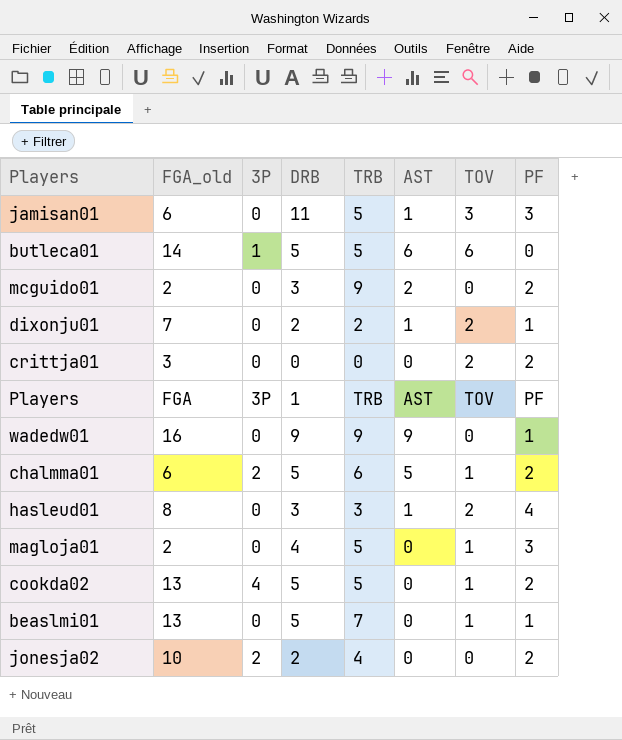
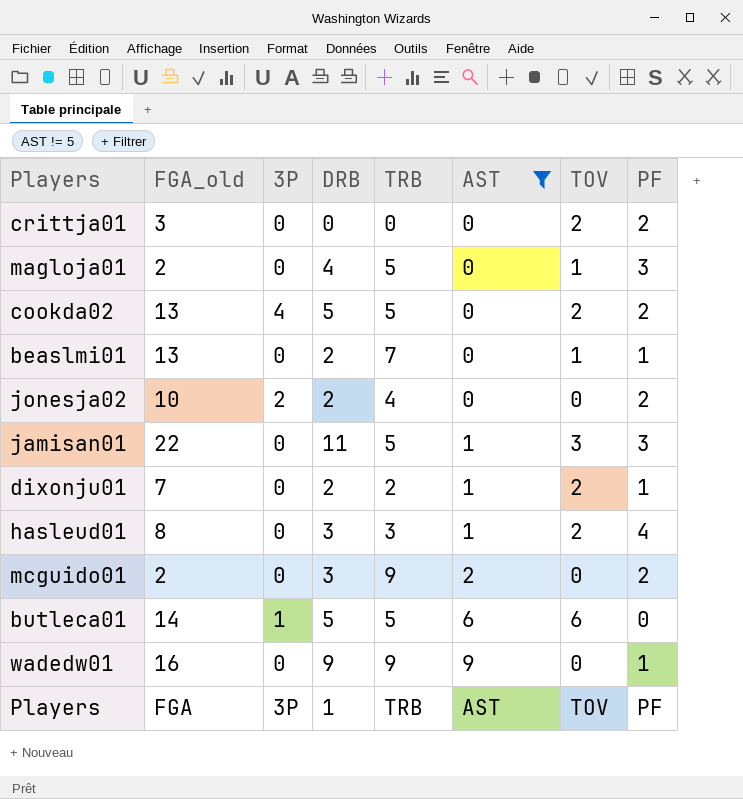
filter: none -> AST != 5
row order: none -> AST ascending
cookda02 | TOV: 1 -> 2
beaslmi01 | DRB: 5 -> 2
jamisan01 | FGA_old: 6 -> 22

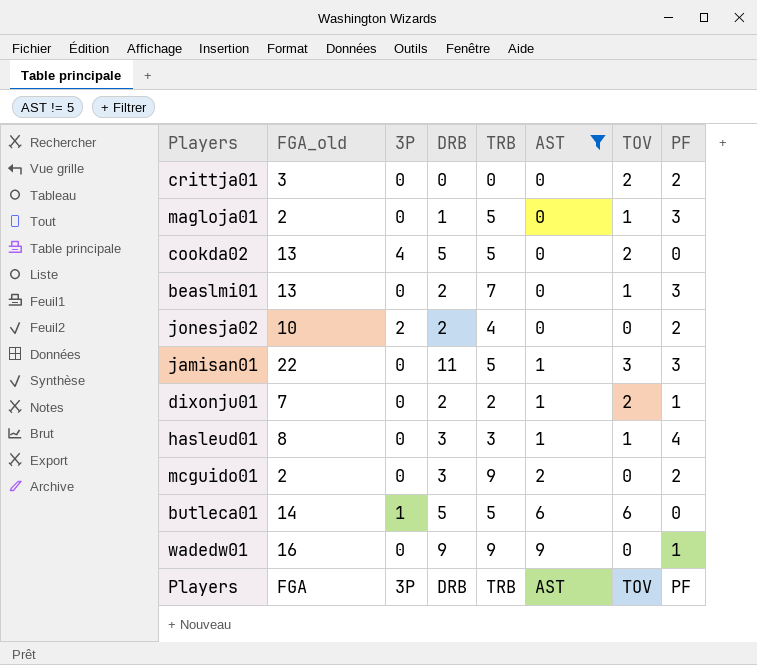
magloja01 | DRB: 4 -> 1
cookda02 | PF: 2 -> 0
beaslmi01 | PF: 1 -> 3
hasleud01 | TOV: 2 -> 1
Players | DRB: 1 -> DRB

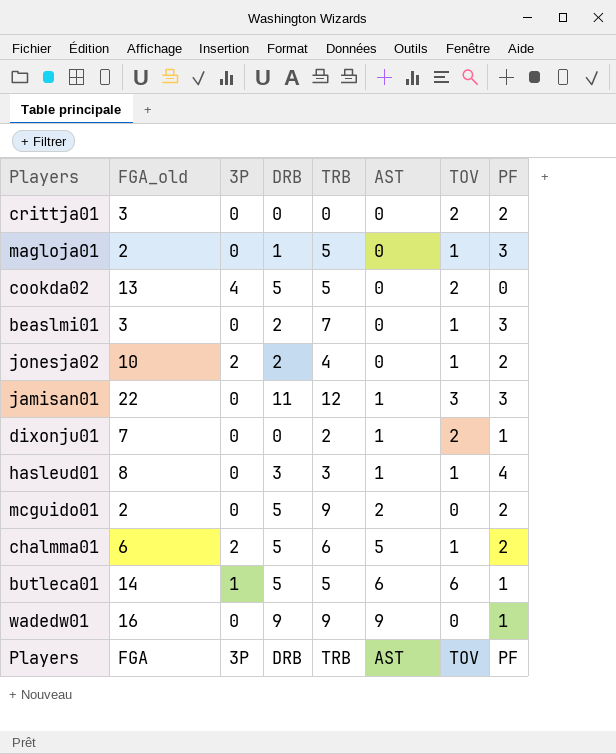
filter: AST != 5 -> none
beaslmi01 | FGA_old: 13 -> 3
jonesja02 | TOV: 0 -> 1
jamisan01 | TRB: 5 -> 12
dixonju01 | DRB: 2 -> 0
mcguido01 | DRB: 3 -> 5
butleca01 | PF: 0 -> 1

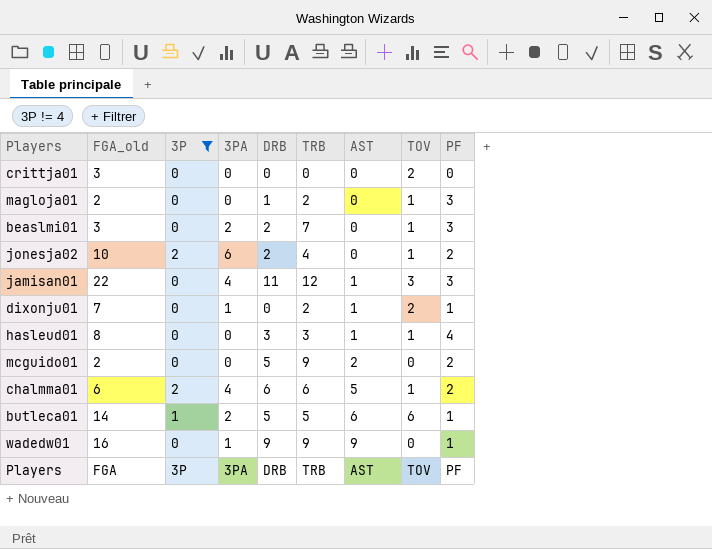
filter: none -> 3P != 4
column 3PA | position: none -> 4
crittja01 | PF: 2 -> 0
magloja01 | TRB: 5 -> 2
chalmma01 | DRB: 5 -> 6

